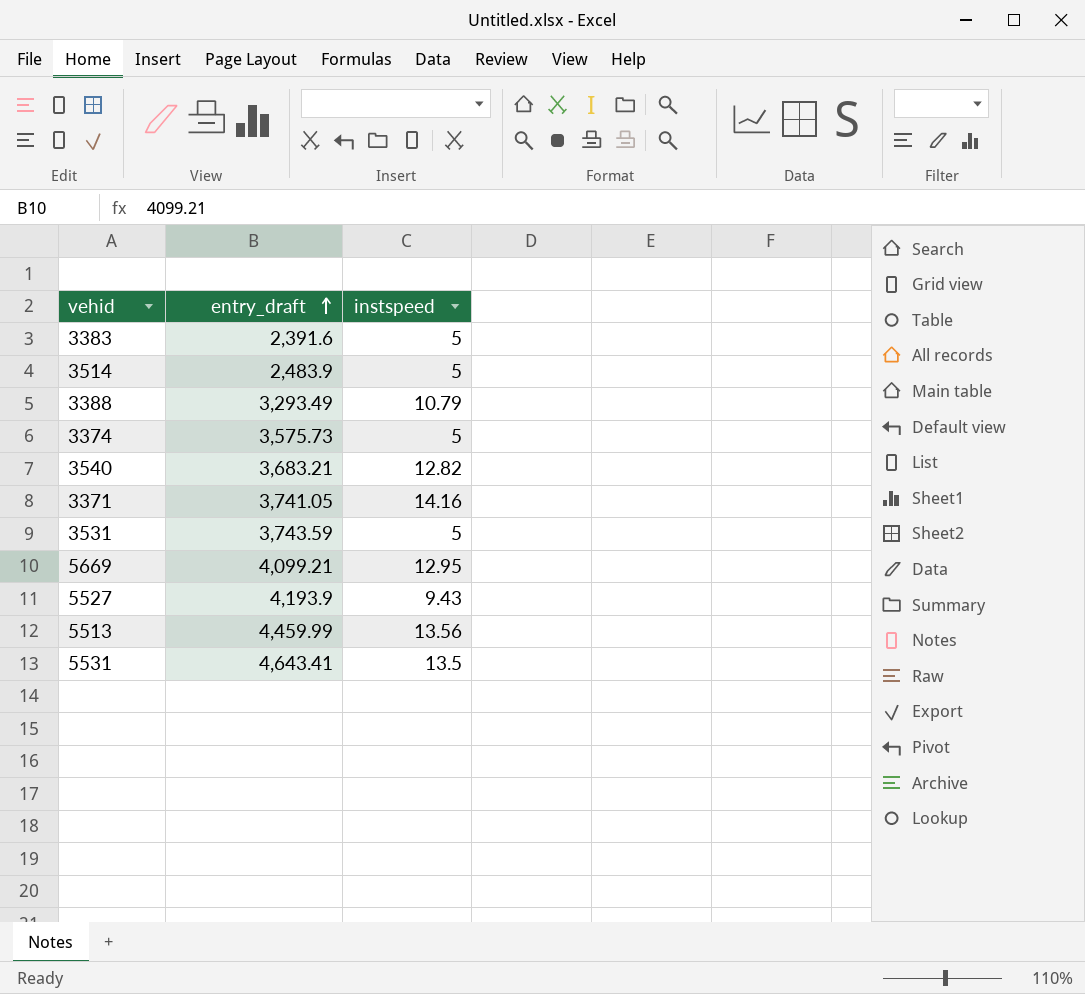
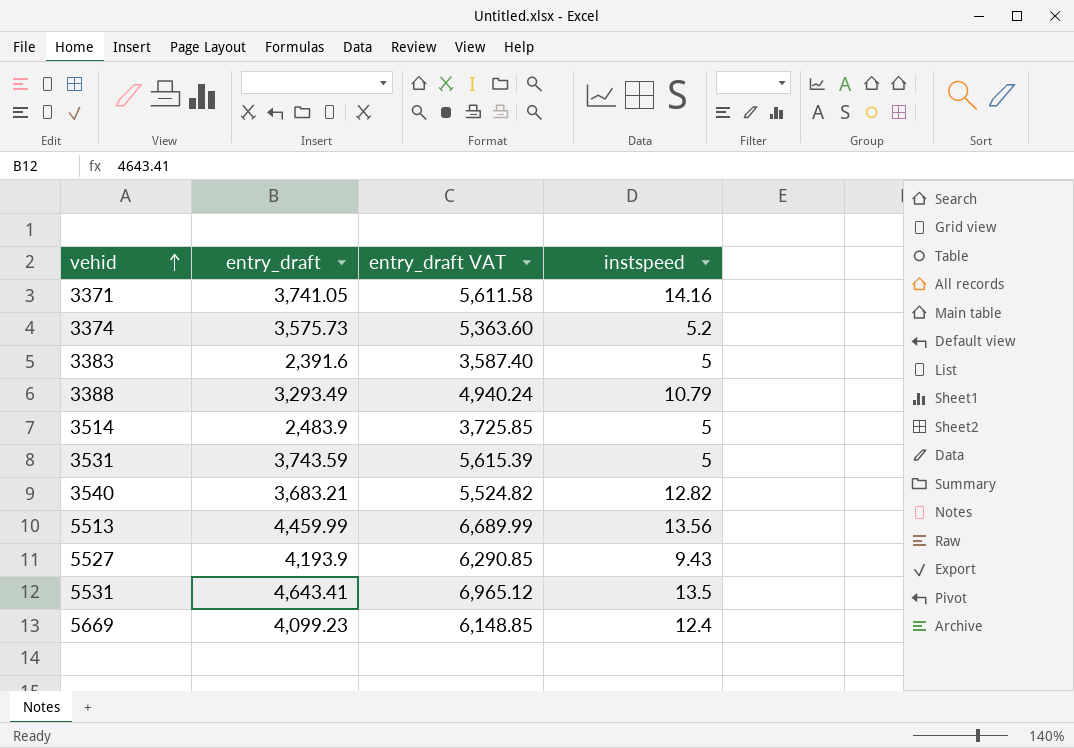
row order: entry_draft ascending -> vehid ascending
column entry_draft VAT | formula: none -> [entry_draft] * 1.5
3374 | instspeed: 5 -> 5.2
5669 | entry_draft: 4,099.21 -> 4,099.23
5669 | instspeed: 12.95 -> 12.4

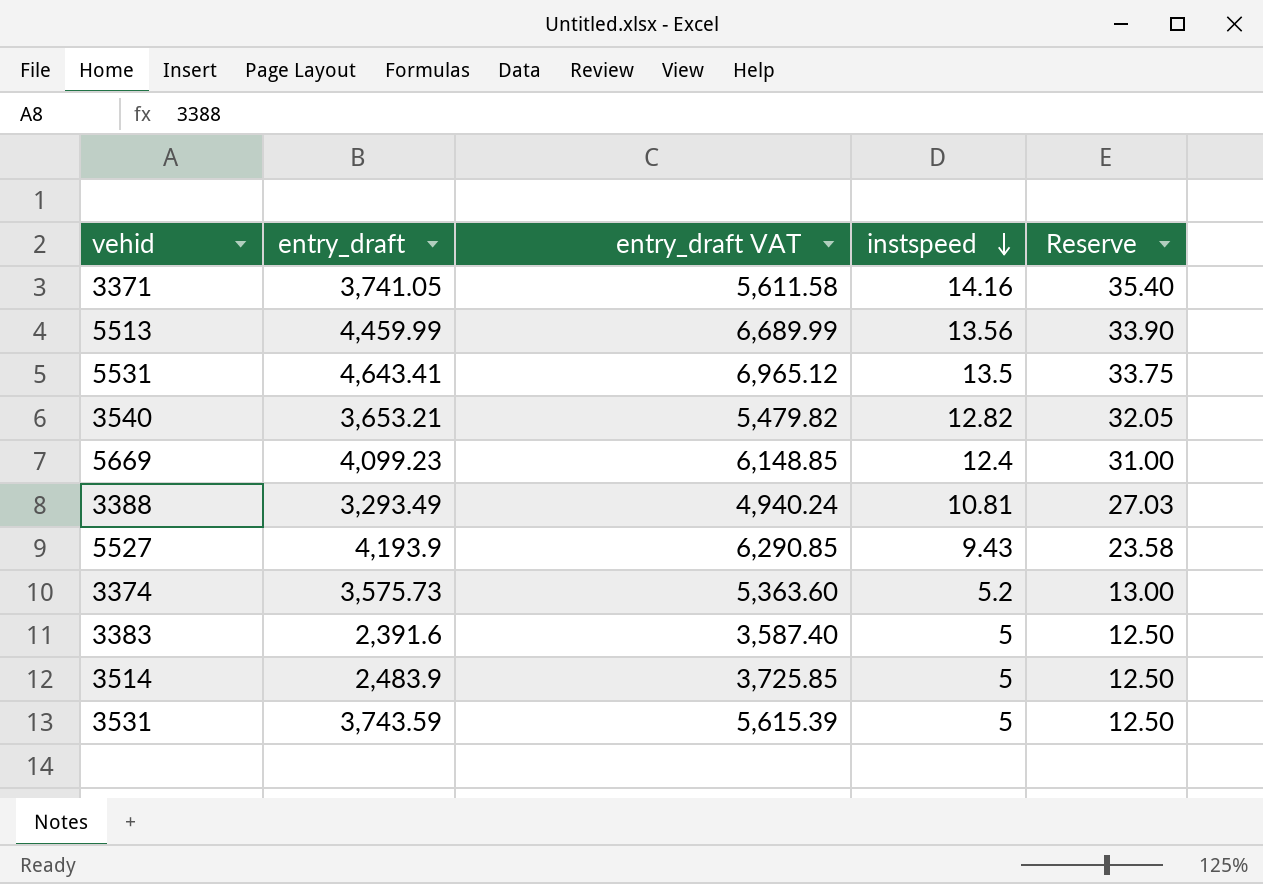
row order: vehid ascending -> instspeed descending
column Reserve | formula: none -> [instspeed] * 2.5
3540 | entry_draft: 3,683.21 -> 3,653.21
3540 | entry_draft VAT: 5,524.82 -> 5,479.82
3388 | instspeed: 10.79 -> 10.81

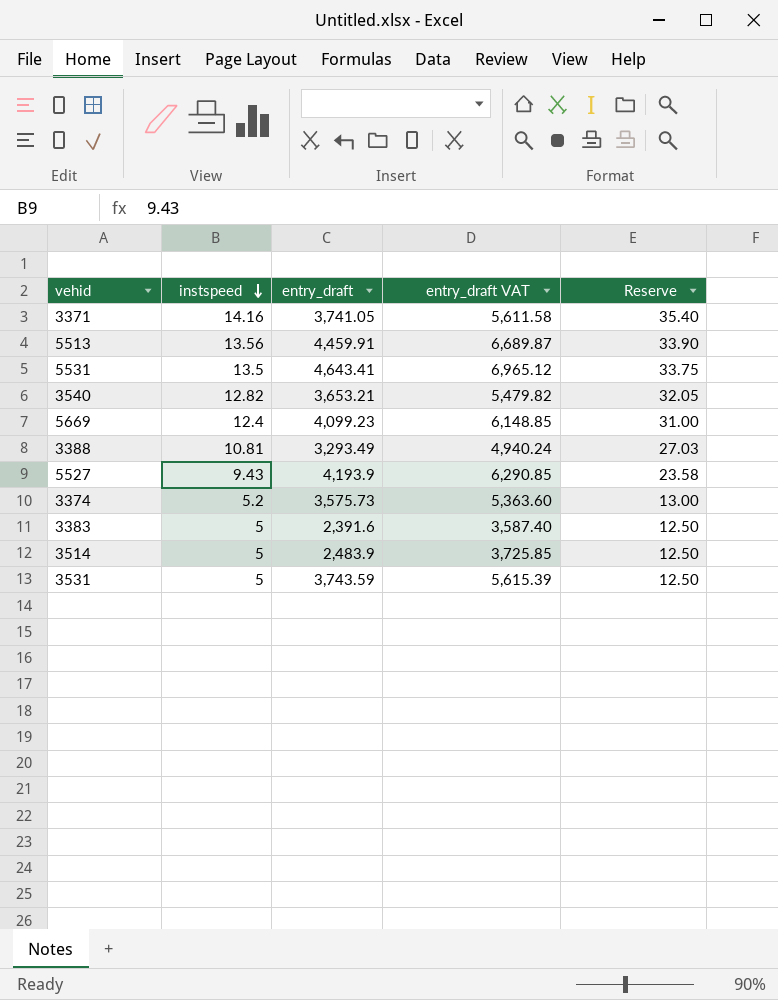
column instspeed | position: 4 -> 2
5513 | entry_draft: 4,459.99 -> 4,459.91
5513 | entry_draft VAT: 6,689.99 -> 6,689.87

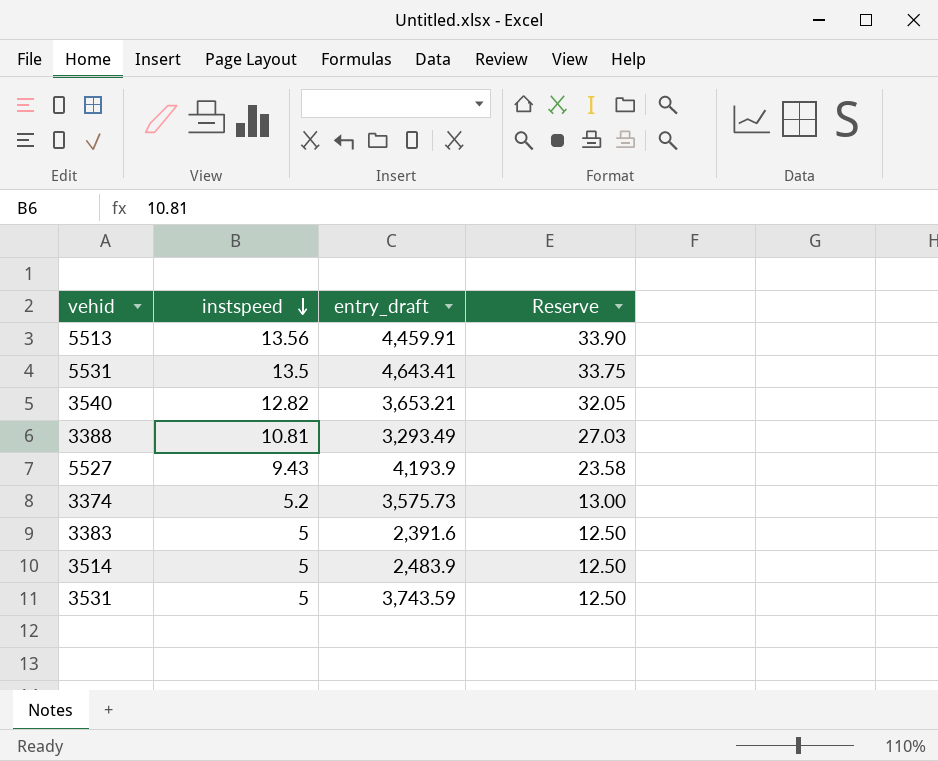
column entry_draft VAT | formula: [entry_draft] * 1.5 -> none
row 3371: 14.16 | 3,741.05 | 5,611.58 | 35.40 -> none
row 5669: 12.4 | 4,099.23 | 6,148.85 | 31.00 -> none

